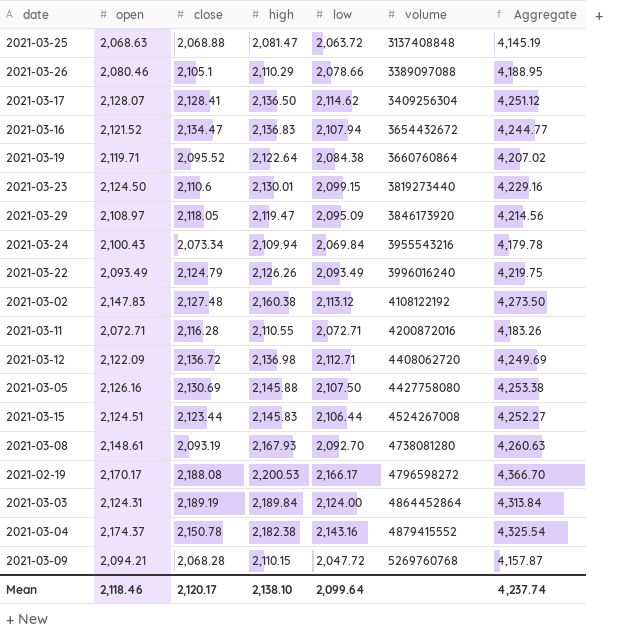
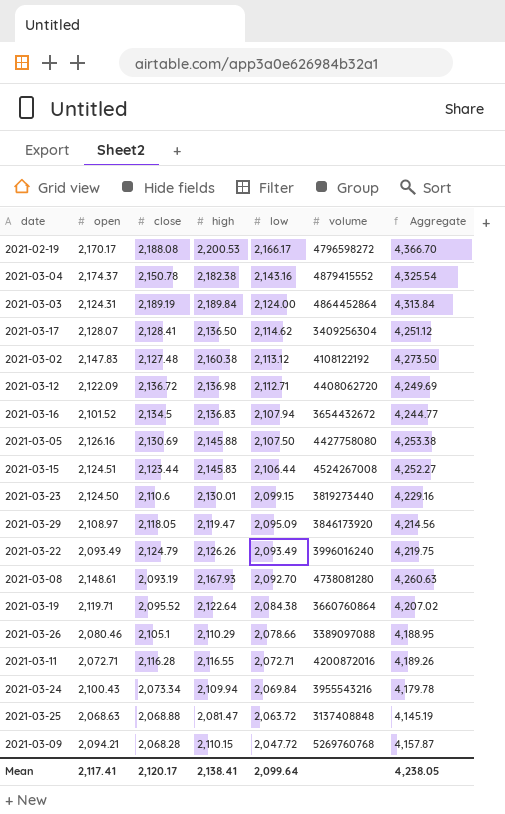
row order: volume ascending -> low descending
2021-03-16 | open: 2,121.52 -> 2,101.52
2021-03-16 | close: 2,134.47 -> 2,134.5
2021-03-11 | high: 2,110.55 -> 2,116.55
2021-03-11 | Aggregate: 4,183.26 -> 4,189.26
Mean | open: 2,118.46 -> 2,117.41
Mean | high: 2,138.10 -> 2,138.41
Mean | Aggregate: 4,237.74 -> 4,238.05

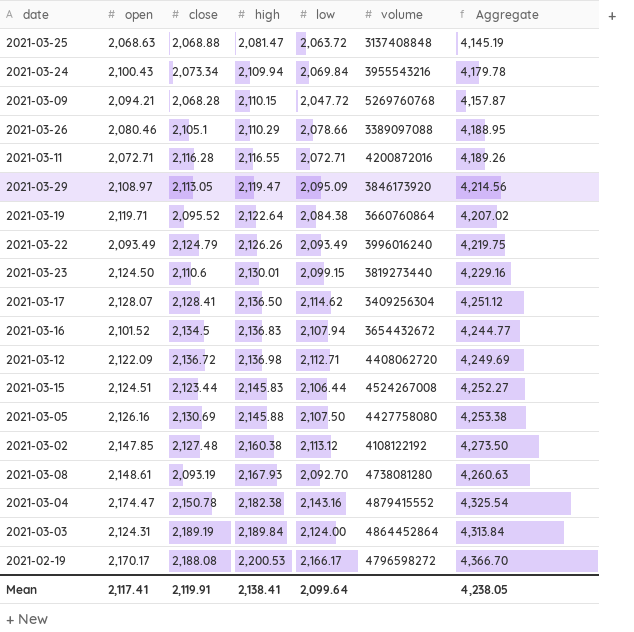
row order: low descending -> high ascending
2021-03-29 | close: 2,118.05 -> 2,113.05
2021-03-02 | open: 2,147.83 -> 2,147.85
2021-03-04 | open: 2,174.37 -> 2,174.47
Mean | close: 2,120.17 -> 2,119.91

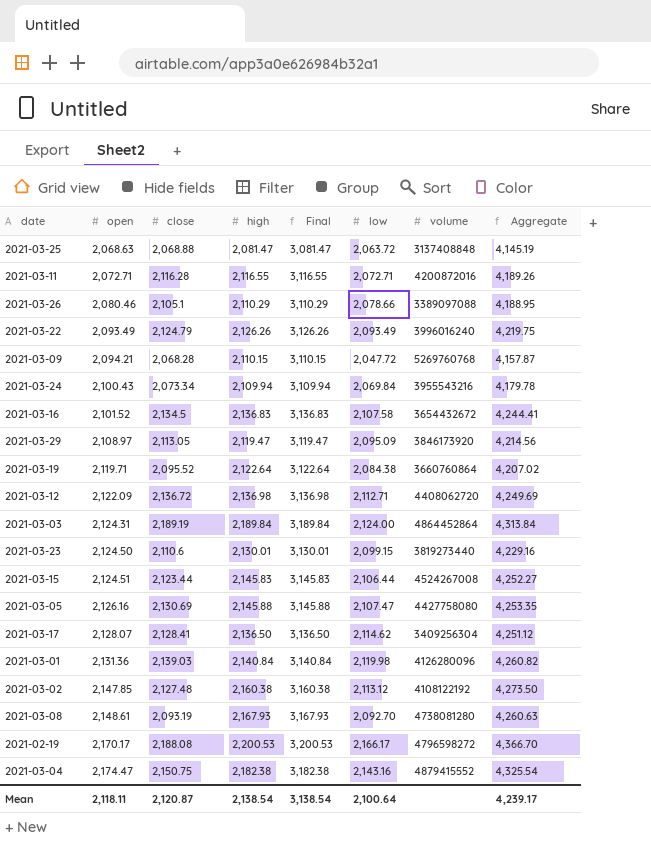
row order: high ascending -> open ascending
column Final | formula: none -> [high] + 1000
2021-03-16 | low: 2,107.94 -> 2,107.58
2021-03-16 | Aggregate: 4,244.77 -> 4,244.41
2021-03-05 | low: 2,107.50 -> 2,107.47
2021-03-05 | Aggregate: 4,253.38 -> 4,253.35
row 2021-03-01: none -> 2,131.36 | 2,139.03 | 2,140.84 | 3,140.84 | 2,119.98 | 4126280096 | 4,260.82
2021-03-04 | close: 2,150.78 -> 2,150.75
Mean | open: 2,117.41 -> 2,118.11
Mean | close: 2,119.91 -> 2,120.87
Mean | high: 2,138.41 -> 2,138.54
Mean | low: 2,099.64 -> 2,100.64
Mean | Aggregate: 4,238.05 -> 4,239.17

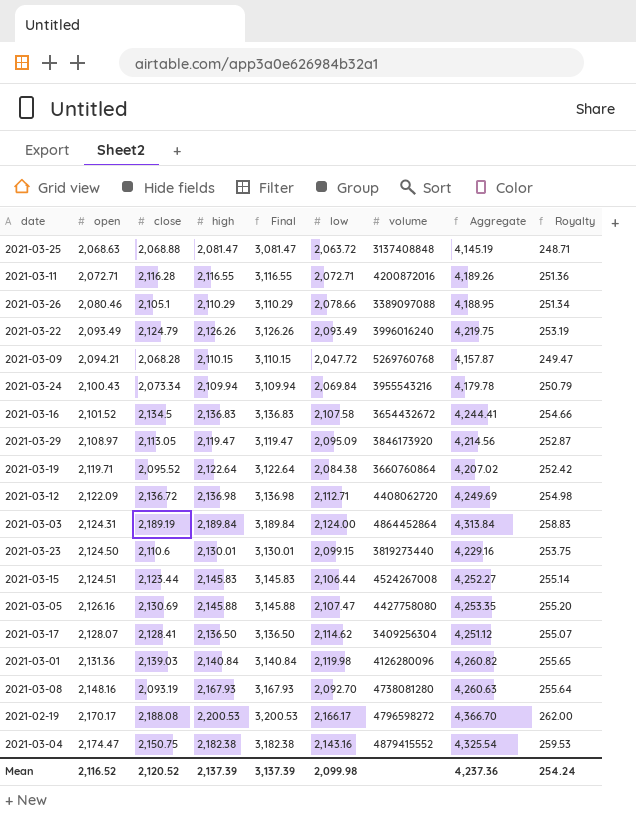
column Royalty | formula: none -> [Aggregate] * 0.06
row 2021-03-02: 2,147.85 | 2,127.48 | 2,160.38 | 3,160.38 | 2,113.12 | 4108122192 | 4,273.50 -> none
2021-03-08 | open: 2,148.61 -> 2,148.16
Mean | open: 2,118.11 -> 2,116.52
Mean | close: 2,120.87 -> 2,120.52
Mean | high: 2,138.54 -> 2,137.39
Mean | Final: 3,138.54 -> 3,137.39
Mean | low: 2,100.64 -> 2,099.98
Mean | Aggregate: 4,239.17 -> 4,237.36

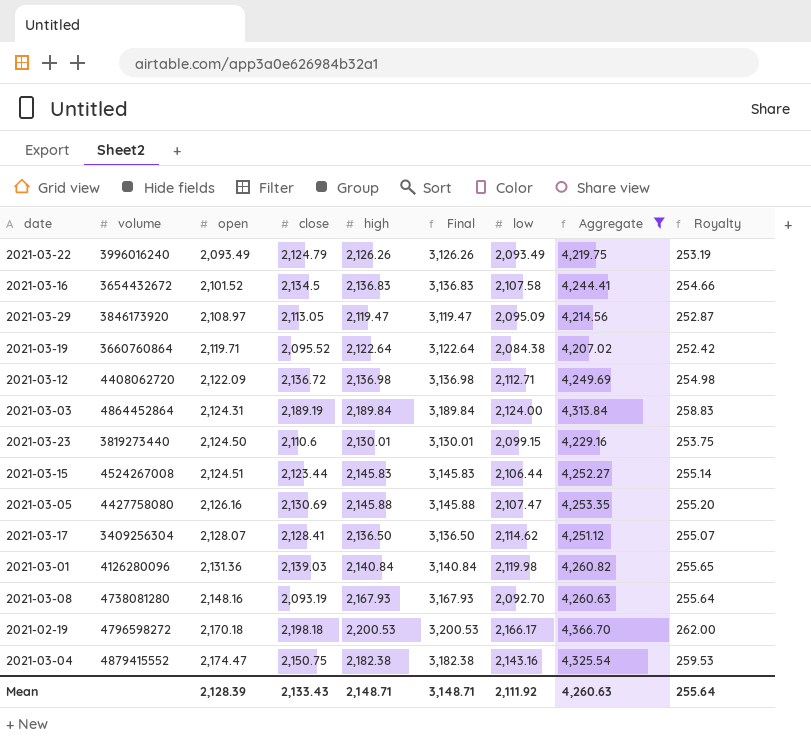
filter: none -> Aggregate >= 4,207.02
column volume | position: 7 -> 2
2021-02-19 | open: 2,170.17 -> 2,170.18
2021-02-19 | close: 2,188.08 -> 2,198.18
Mean | open: 2,116.52 -> 2,128.39
Mean | close: 2,120.52 -> 2,133.43
Mean | high: 2,137.39 -> 2,148.71
Mean | Final: 3,137.39 -> 3,148.71
Mean | low: 2,099.98 -> 2,111.92
Mean | Aggregate: 4,237.36 -> 4,260.63
Mean | Royalty: 254.24 -> 255.64

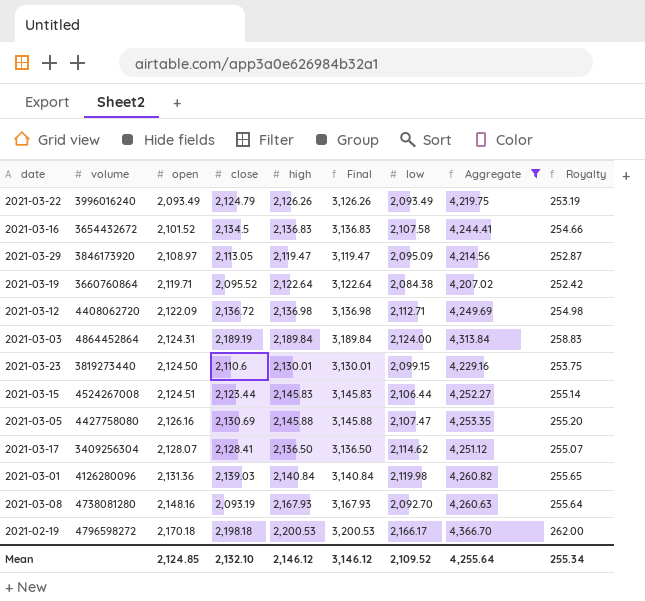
row 2021-03-04: 4879415552 | 2,174.47 | 2,150.75 | 2,182.38 | 3,182.38 | 2,143.16 | 4,325.54 | 259.53 -> none
Mean | open: 2,128.39 -> 2,124.85
Mean | close: 2,133.43 -> 2,132.10
Mean | high: 2,148.71 -> 2,146.12
Mean | Final: 3,148.71 -> 3,146.12
Mean | low: 2,111.92 -> 2,109.52
Mean | Aggregate: 4,260.63 -> 4,255.64
Mean | Royalty: 255.64 -> 255.34

